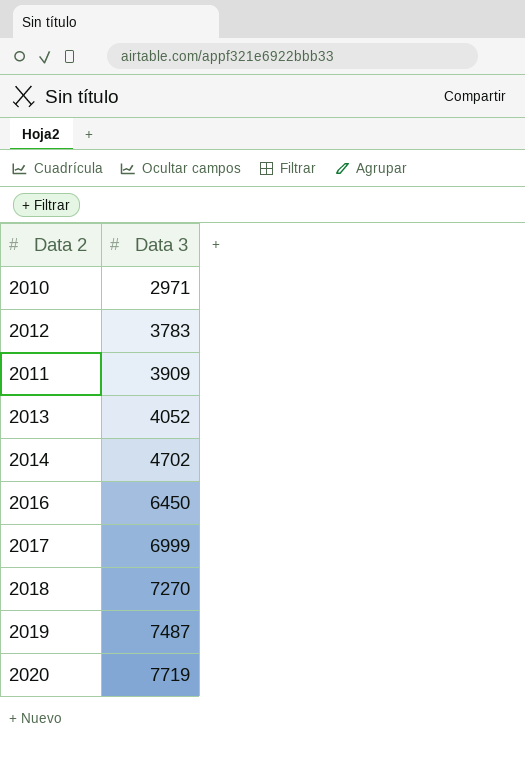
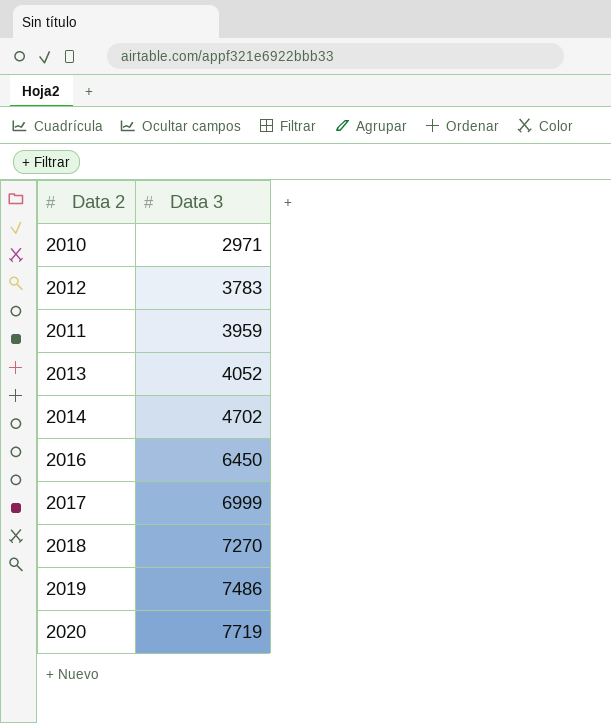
2011 | Data 3: 3909 -> 3959
2019 | Data 3: 7487 -> 7486

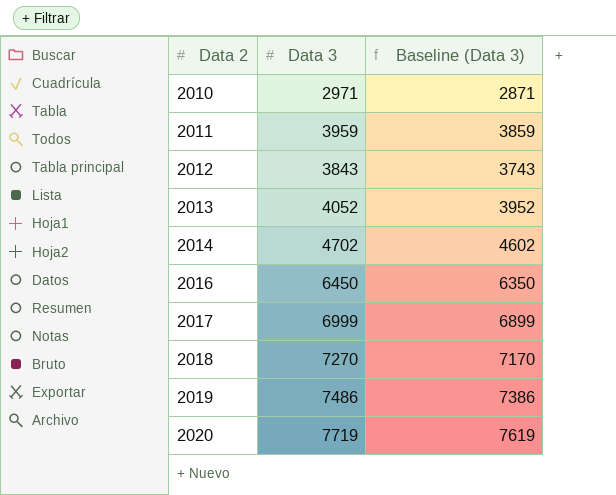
row order: Data 3 ascending -> Data 2 ascending
column Baseline (Data 3) | formula: none -> [Data 3] - 100
2012 | Data 3: 3783 -> 3843

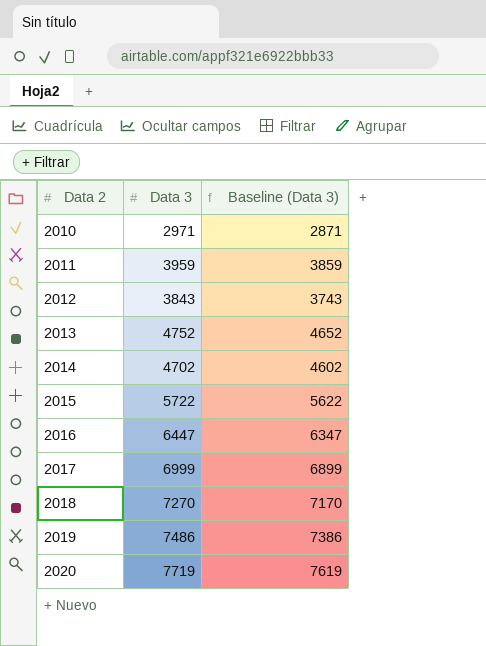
2013 | Data 3: 4052 -> 4752
2013 | Baseline (Data 3): 3952 -> 4652
row 2015: none -> 5722 | 5622
2016 | Data 3: 6450 -> 6447
2016 | Baseline (Data 3): 6350 -> 6347

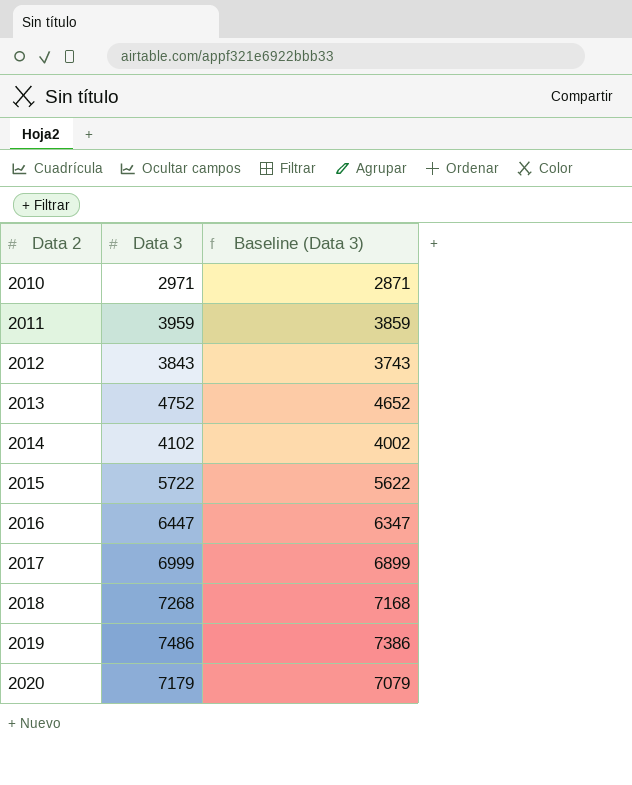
2014 | Data 3: 4702 -> 4102
2014 | Baseline (Data 3): 4602 -> 4002
2018 | Data 3: 7270 -> 7268
2018 | Baseline (Data 3): 7170 -> 7168
2020 | Data 3: 7719 -> 7179
2020 | Baseline (Data 3): 7619 -> 7079

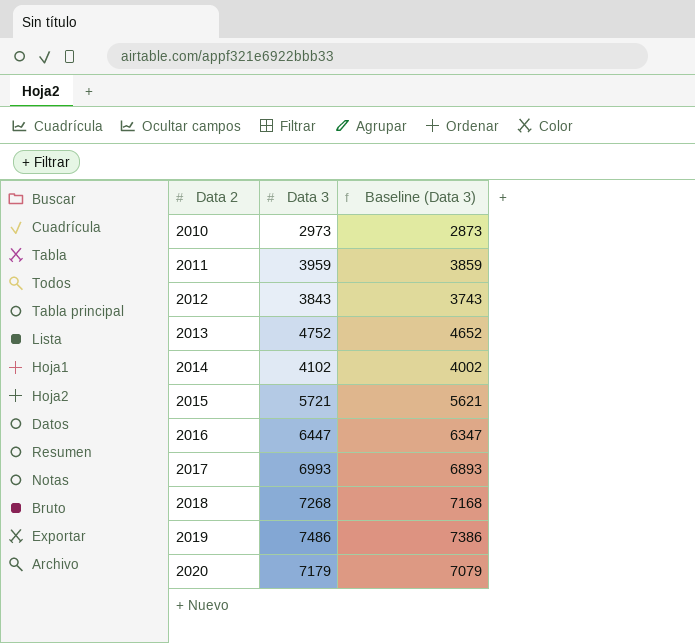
2010 | Data 3: 2971 -> 2973
2010 | Baseline (Data 3): 2871 -> 2873
2015 | Data 3: 5722 -> 5721
2015 | Baseline (Data 3): 5622 -> 5621
2017 | Data 3: 6999 -> 6993
2017 | Baseline (Data 3): 6899 -> 6893

